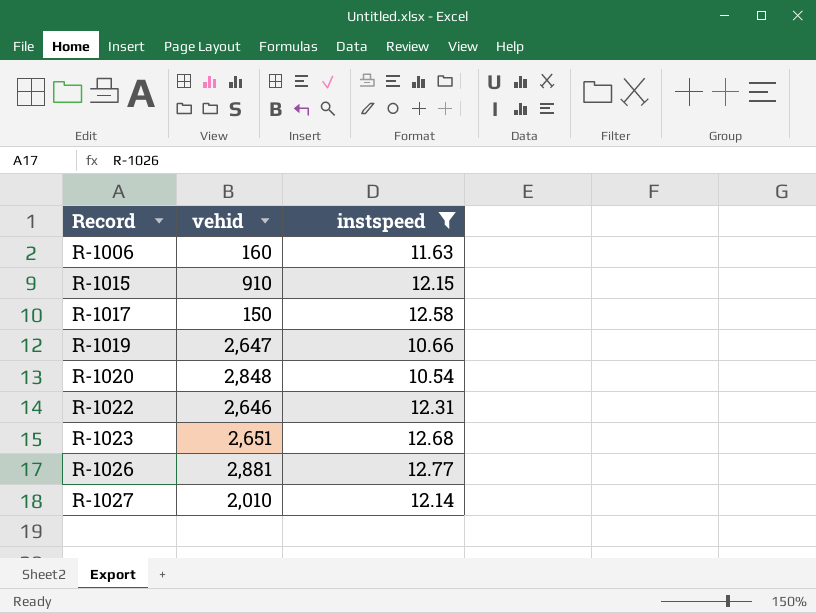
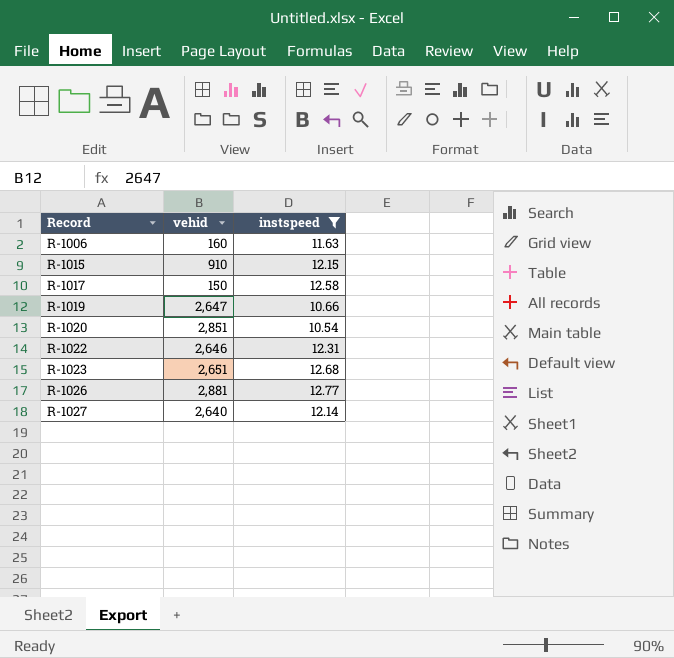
R-1020 | vehid: 2,848 -> 2,851
R-1027 | vehid: 2,010 -> 2,640

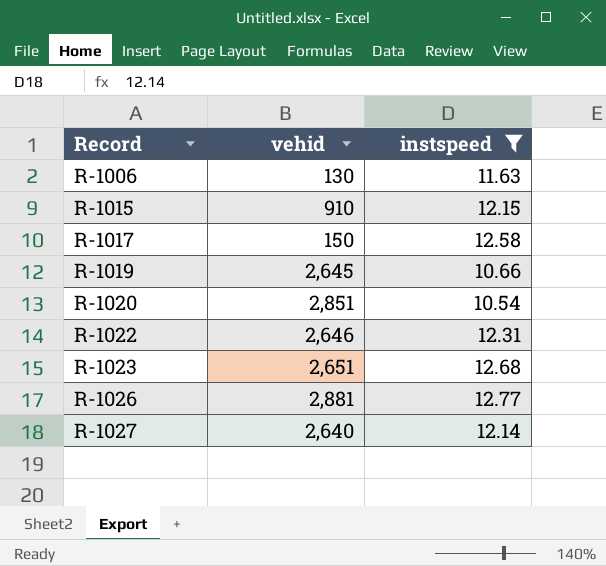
R-1006 | vehid: 160 -> 130
R-1019 | vehid: 2,647 -> 2,645

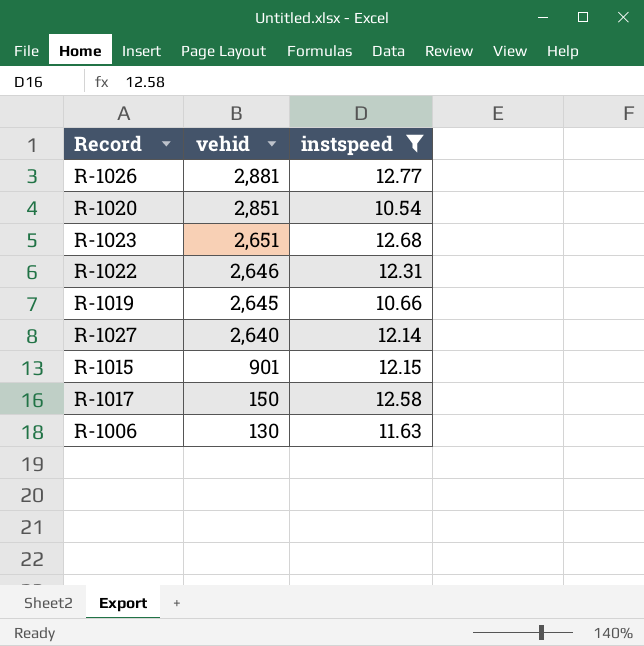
row order: Record ascending -> vehid descending
R-1015 | vehid: 910 -> 901

